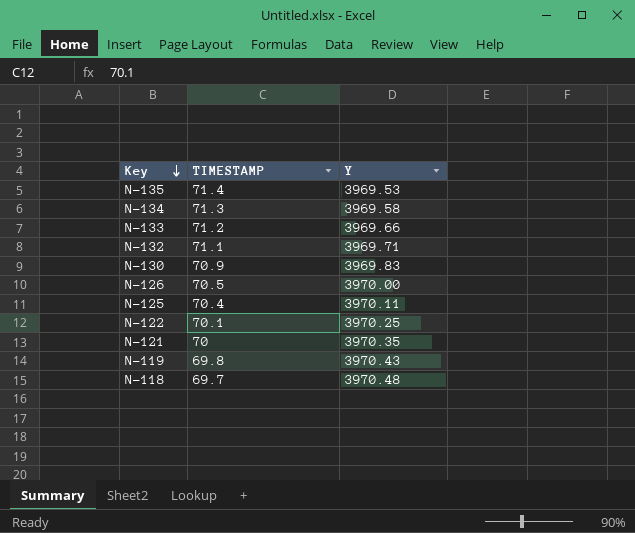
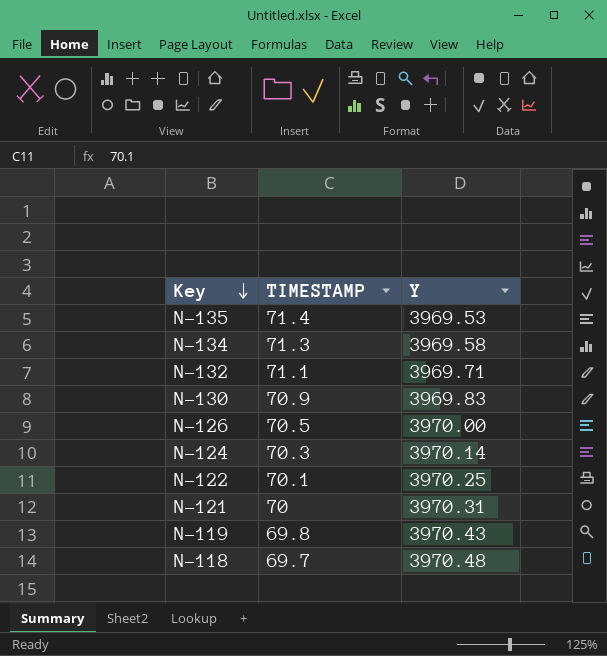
row N-133: 71.2 | 3969.66 -> none
row N-125: 70.4 | 3970.11 -> none
row N-124: none -> 70.3 | 3970.14
N-121 | Y: 3970.35 -> 3970.31

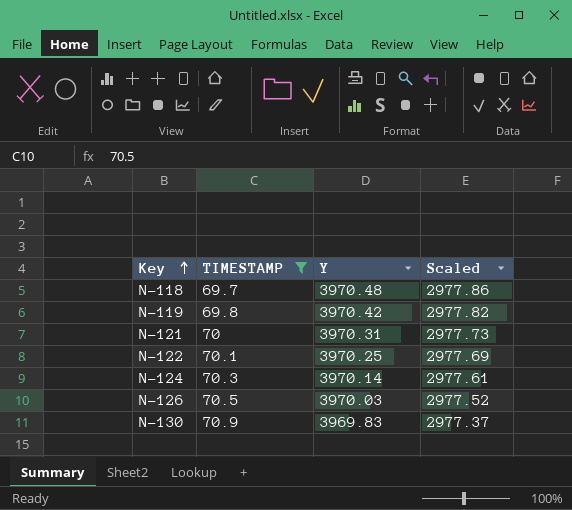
filter: none -> TIMESTAMP <= 70.9
row order: Key descending -> Key ascending
column Scaled | formula: none -> [Y] * 0.75
N-119 | Y: 3970.43 -> 3970.42
N-126 | Y: 3970.00 -> 3970.03

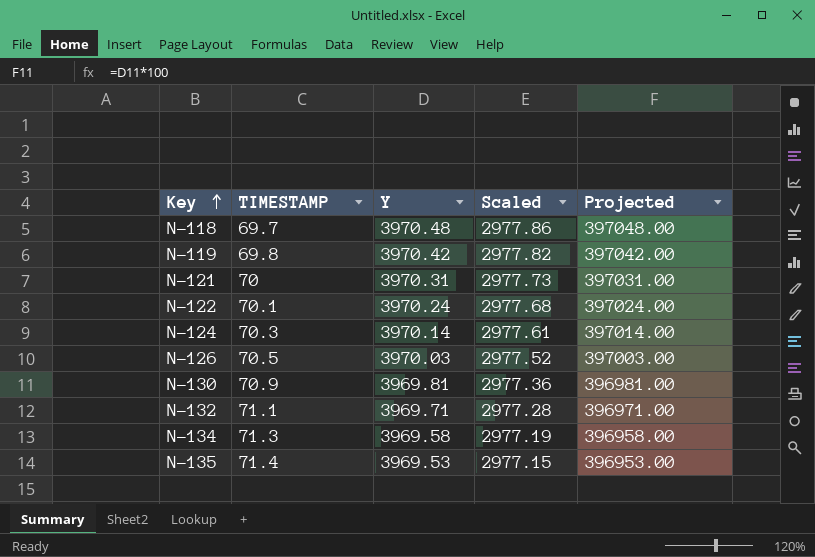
filter: TIMESTAMP <= 70.9 -> none
column Projected | formula: none -> [Y] * 100
N-122 | Y: 3970.25 -> 3970.24
N-122 | Scaled: 2977.69 -> 2977.68
N-130 | Y: 3969.83 -> 3969.81
N-130 | Scaled: 2977.37 -> 2977.36

